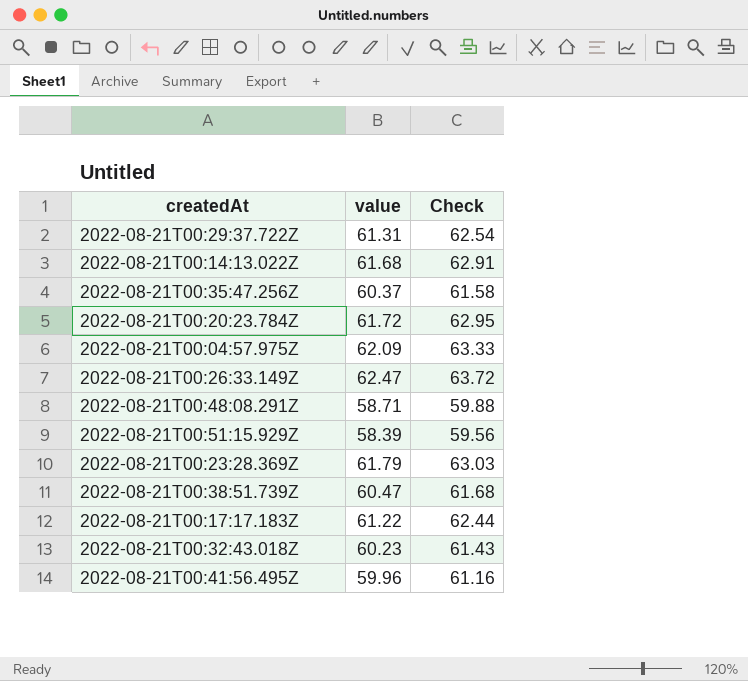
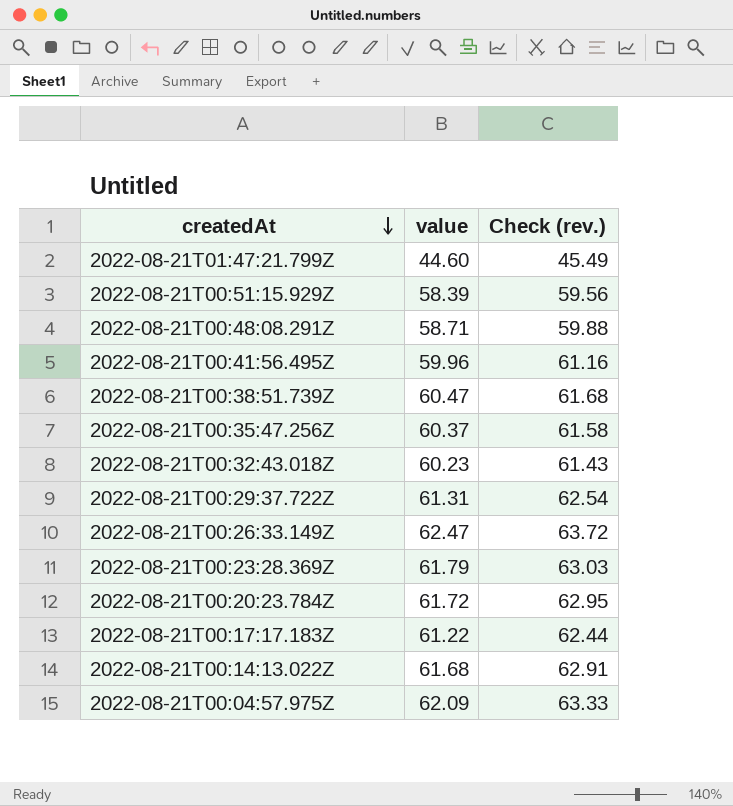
row order: none -> createdAt descending
column name: Check -> Check (rev.)
row 2022-08-21T01:47:21.799Z: none -> 44.60 | 45.49

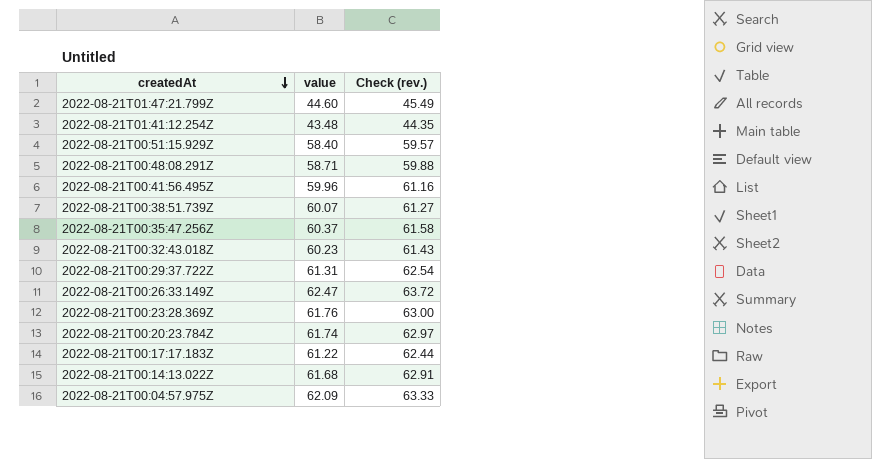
row 2022-08-21T01:41:12.254Z: none -> 43.48 | 44.35
2022-08-21T00:51:15.929Z | value: 58.39 -> 58.40
2022-08-21T00:51:15.929Z | Check (rev.): 59.56 -> 59.57
2022-08-21T00:38:51.739Z | value: 60.47 -> 60.07
2022-08-21T00:38:51.739Z | Check (rev.): 61.68 -> 61.27
2022-08-21T00:23:28.369Z | value: 61.79 -> 61.76
2022-08-21T00:23:28.369Z | Check (rev.): 63.03 -> 63.00
2022-08-21T00:20:23.784Z | value: 61.72 -> 61.74
2022-08-21T00:20:23.784Z | Check (rev.): 62.95 -> 62.97

